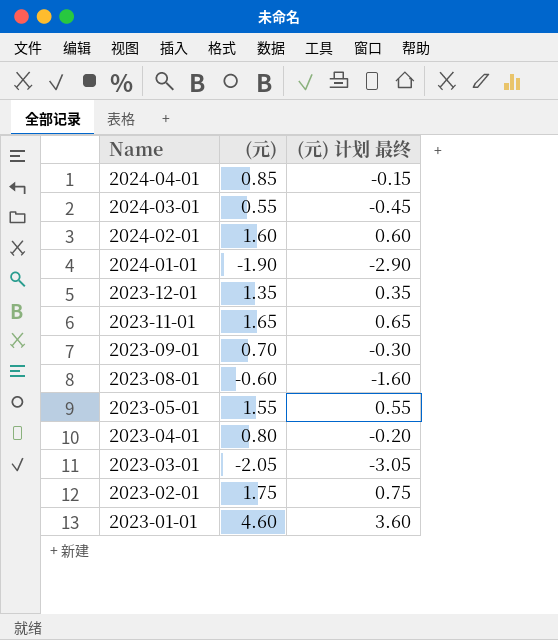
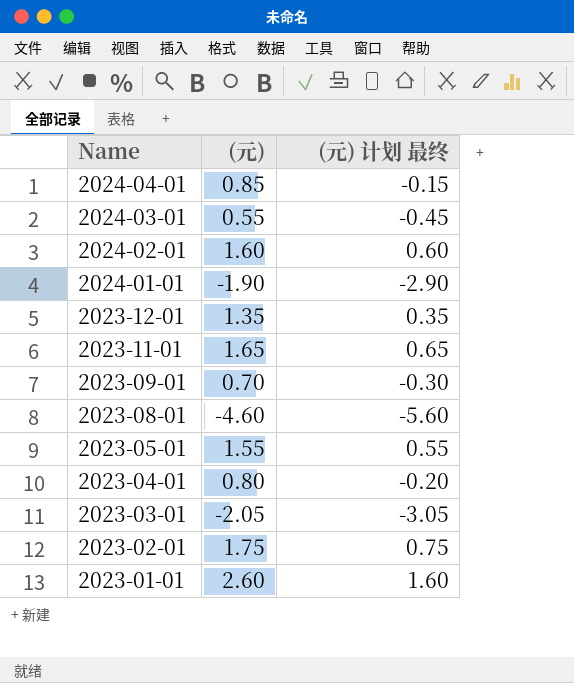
2023-08-01 | (元): -0.60 -> -4.60
2023-08-01 | (元) 计划 最终: -1.60 -> -5.60
2023-01-01 | (元): 4.60 -> 2.60
2023-01-01 | (元) 计划 最终: 3.60 -> 1.60

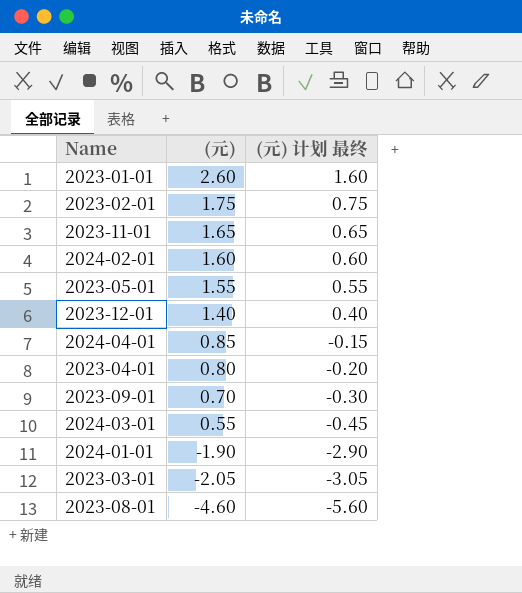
row order: Name descending -> (元) descending
2023-12-01 | (元): 1.35 -> 1.40
2023-12-01 | (元) 计划 最终: 0.35 -> 0.40

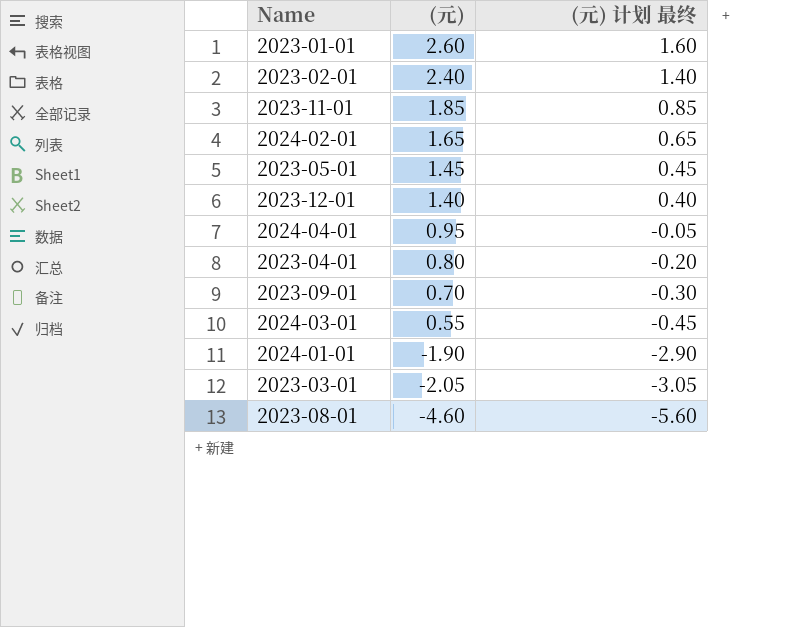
2023-02-01 | (元): 1.75 -> 2.40
2023-02-01 | (元) 计划 最终: 0.75 -> 1.40
2023-11-01 | (元): 1.65 -> 1.85
2023-11-01 | (元) 计划 最终: 0.65 -> 0.85
2024-02-01 | (元): 1.60 -> 1.65
2024-02-01 | (元) 计划 最终: 0.60 -> 0.65
2023-05-01 | (元): 1.55 -> 1.45
2023-05-01 | (元) 计划 最终: 0.55 -> 0.45
2024-04-01 | (元): 0.85 -> 0.95
2024-04-01 | (元) 计划 最终: -0.15 -> -0.05

